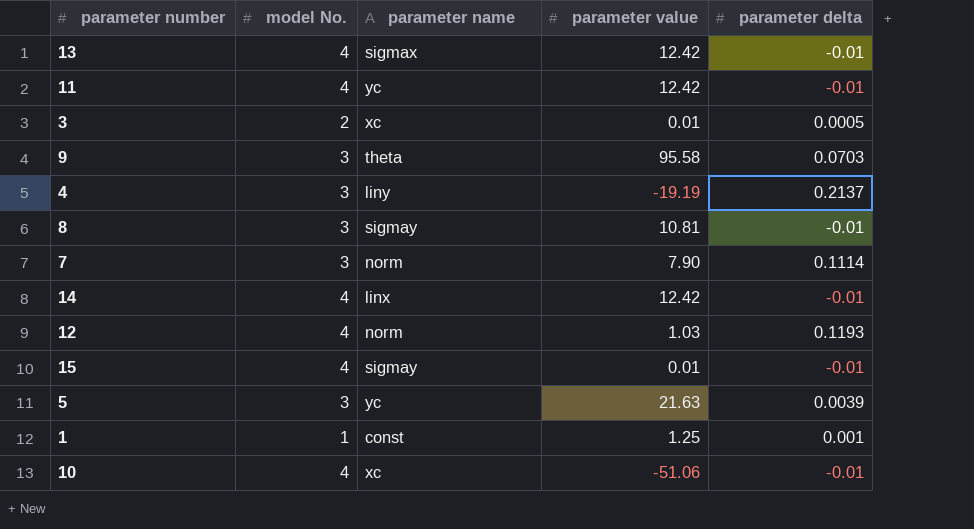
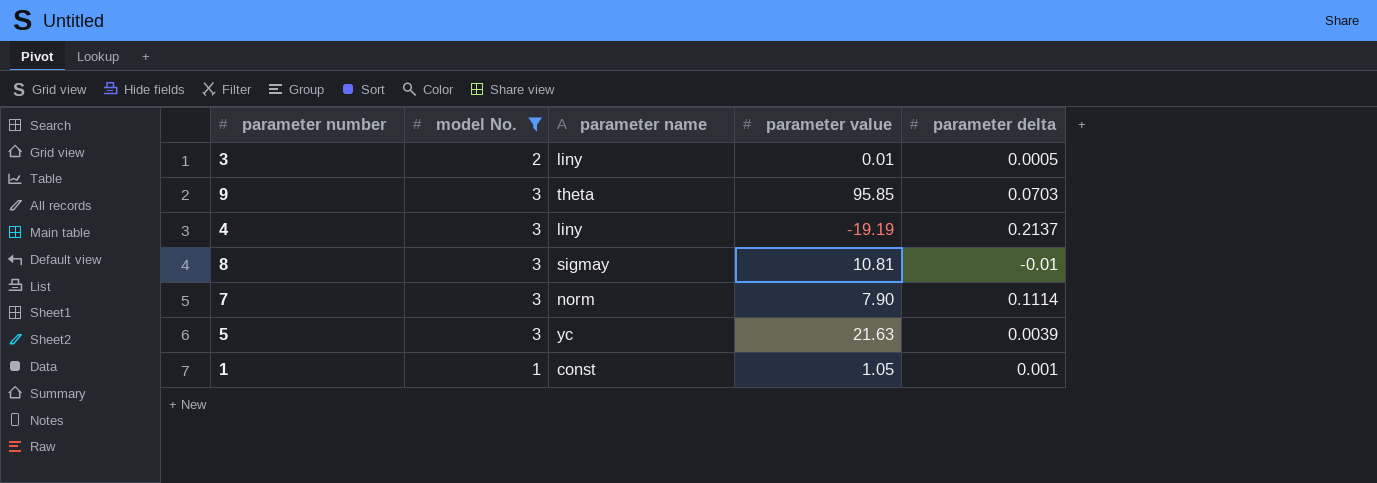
filter: none -> model No. != 4
3 | parameter name: xc -> liny
9 | parameter value: 95.58 -> 95.85
1 | parameter value: 1.25 -> 1.05

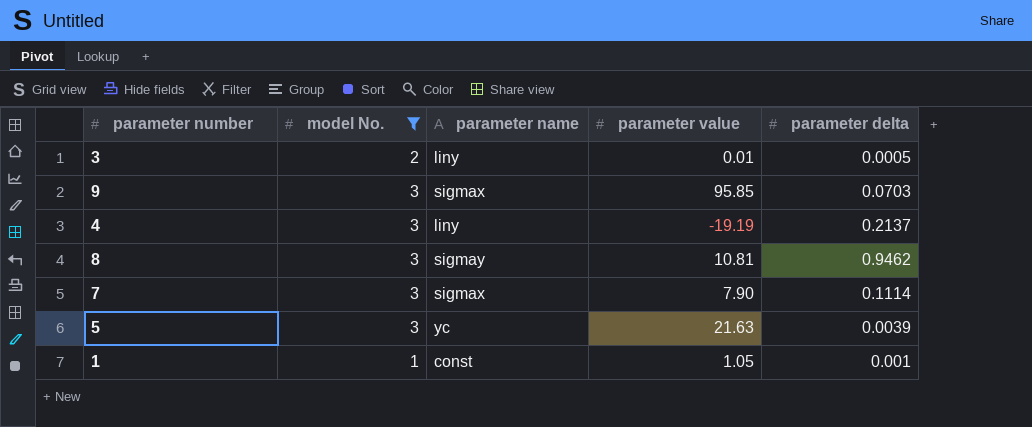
9 | parameter name: theta -> sigmax
8 | parameter delta: -0.01 -> 0.9462
7 | parameter name: norm -> sigmax

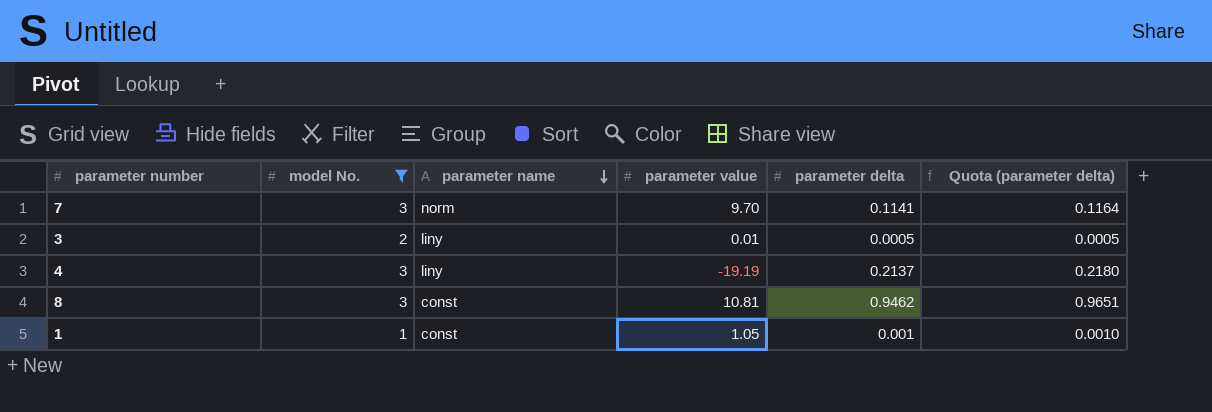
row order: none -> parameter name descending
column Quota (parameter delta) | formula: none -> [parameter delta] * 1.02
row 9: 3 | sigmax | 95.85 | 0.0703 -> none
row 5: 3 | yc | 21.63 | 0.0039 -> none
7 | parameter name: sigmax -> norm
7 | parameter value: 7.90 -> 9.70
7 | parameter delta: 0.1114 -> 0.1141
8 | parameter name: sigmay -> const

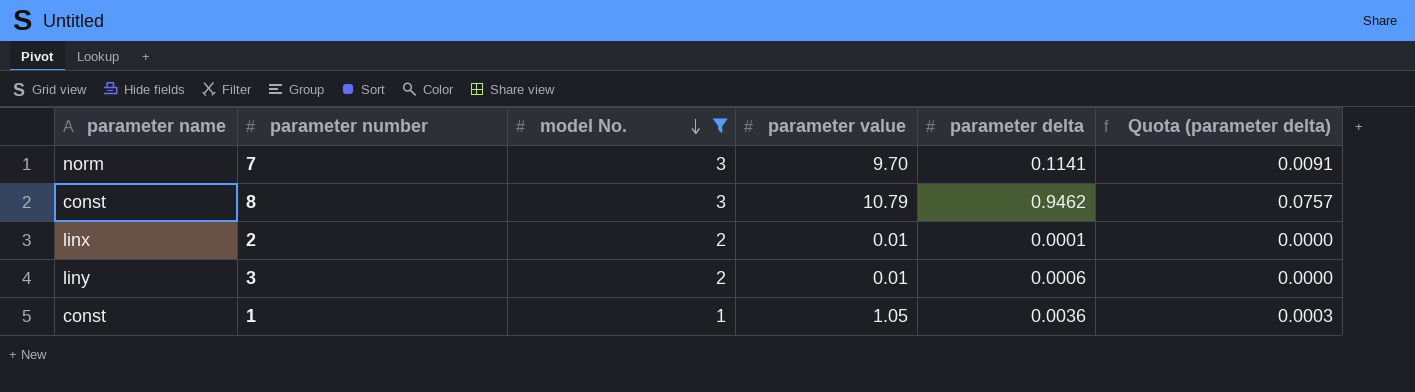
row order: parameter name descending -> model No. descending
column parameter name | position: 3 -> 1
column Quota (parameter delta) | formula: [parameter delta] * 1.02 -> [parameter delta] * 0.08
row 4: 3 | liny | -19.19 | 0.2137 | 0.2180 -> none
8 | parameter value: 10.81 -> 10.79
row 2: none -> linx | 2 | 0.01 | 0.0001 | 0.0000
3 | parameter delta: 0.0005 -> 0.0006
1 | parameter delta: 0.001 -> 0.0036

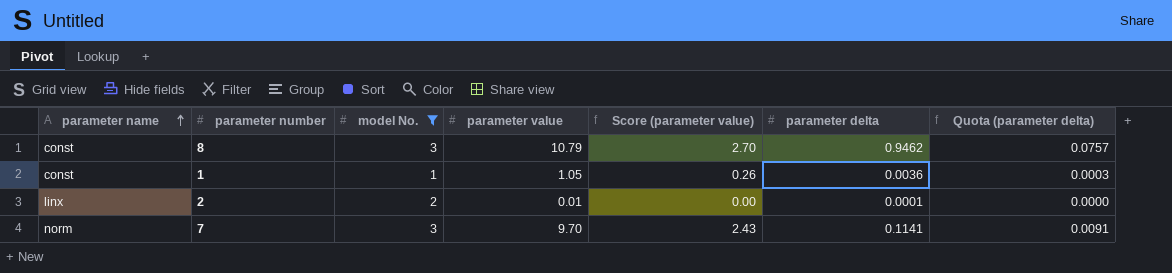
row order: model No. descending -> parameter name ascending
column Score (parameter value) | formula: none -> [parameter value] * 0.25
row 3: liny | 2 | 0.01 | 0.0006 | 0.0000 -> none

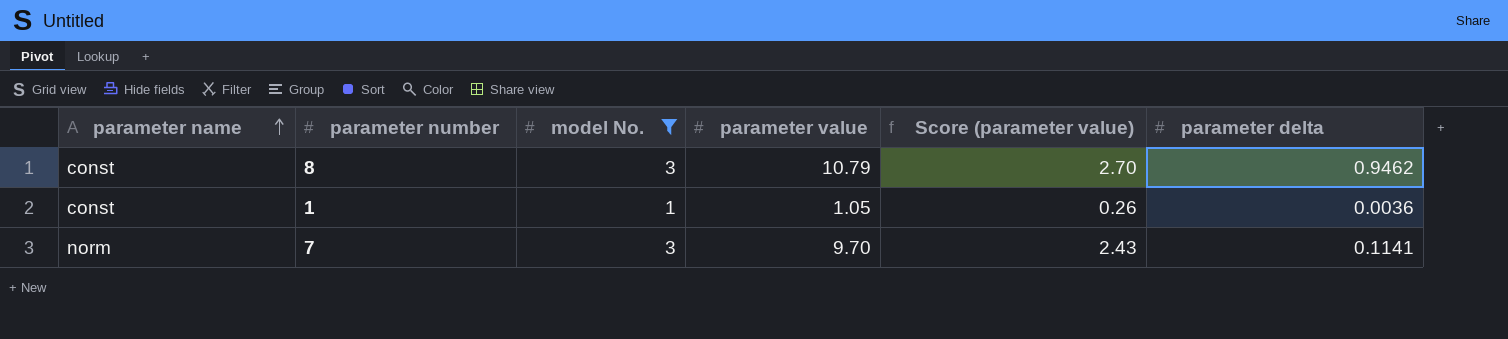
column Quota (parameter delta) | formula: [parameter delta] * 0.08 -> none
row 2: linx | 2 | 0.01 | 0.00 | 0.0001 | 0.0000 -> none

